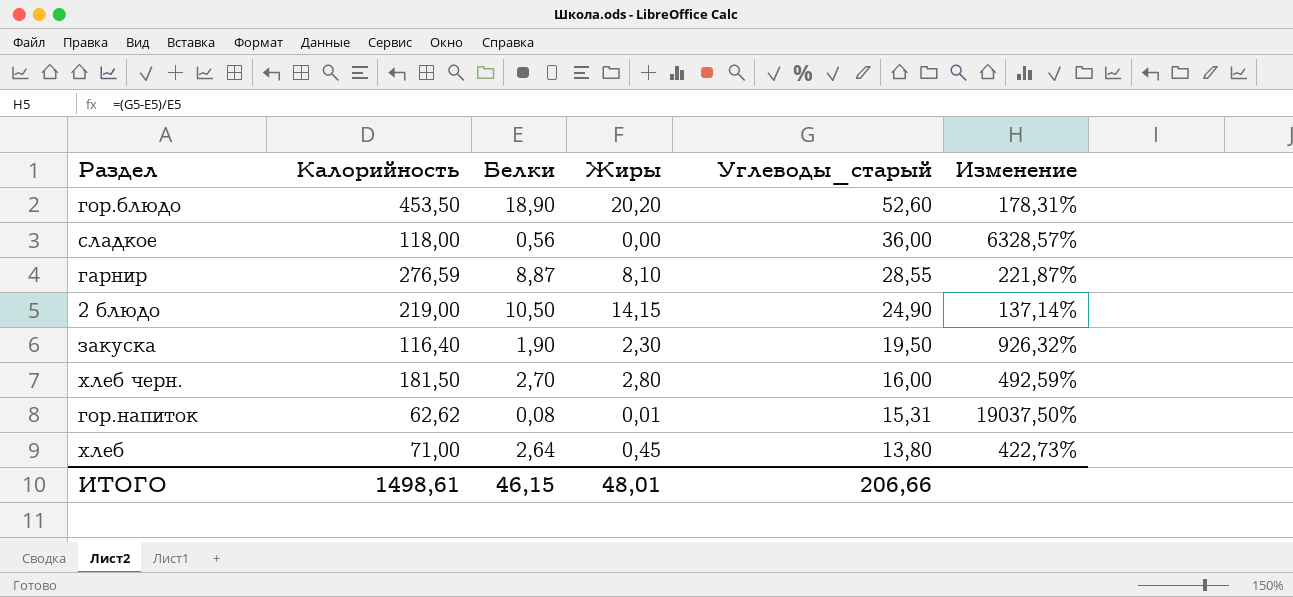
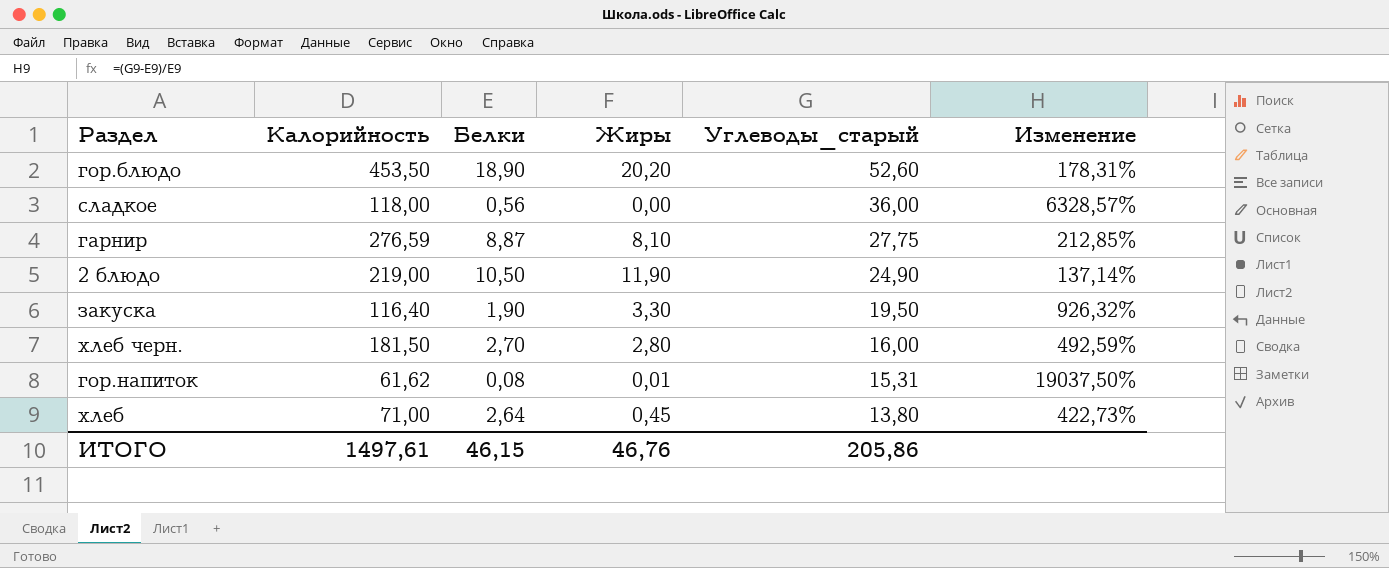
гарнир | Углеводы_старый: 28,55 -> 27,75
гарнир | Изменение: 221,87% -> 212,85%
2 блюдо | Жиры: 14,15 -> 11,90
закуска | Жиры: 2,30 -> 3,30
гор.напиток | Калорийность: 62,62 -> 61,62
ИТОГО | Калорийность: 1498,61 -> 1497,61
ИТОГО | Жиры: 48,01 -> 46,76
ИТОГО | Углеводы_старый: 206,66 -> 205,86

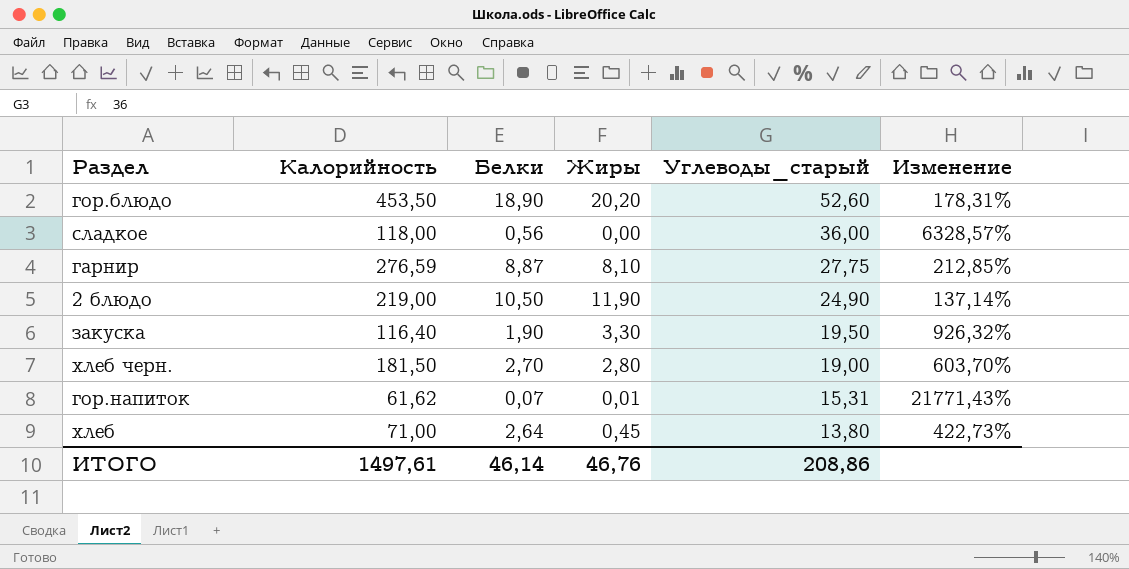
хлеб черн. | Углеводы_старый: 16,00 -> 19,00
хлеб черн. | Изменение: 492,59% -> 603,70%
гор.напиток | Белки: 0,08 -> 0,07
гор.напиток | Изменение: 19037,50% -> 21771,43%
ИТОГО | Белки: 46,15 -> 46,14
ИТОГО | Углеводы_старый: 205,86 -> 208,86

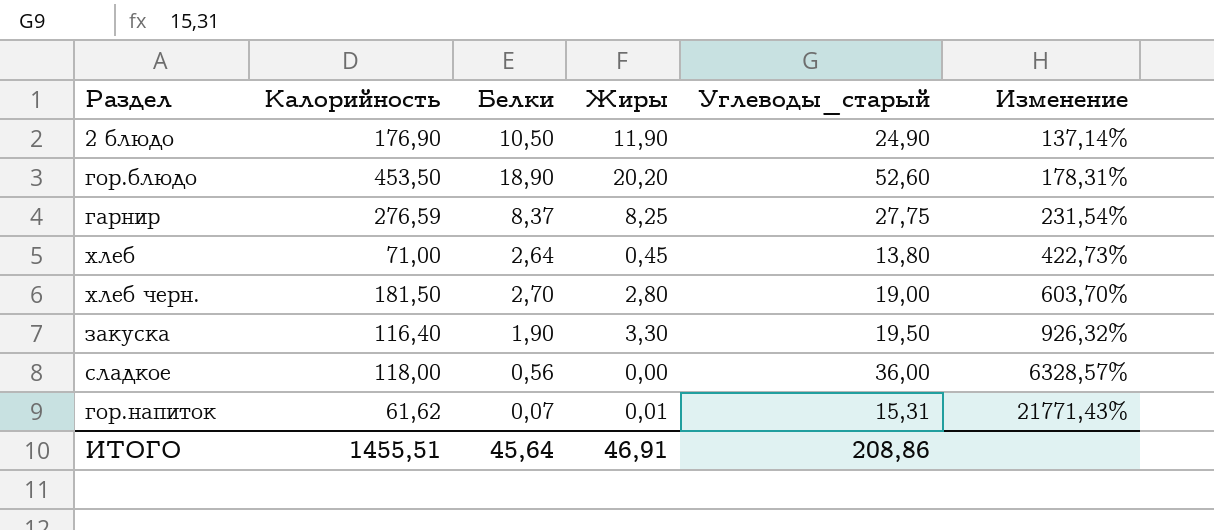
row order: Углеводы_старый descending -> Изменение ascending
2 блюдо | Калорийность: 219,00 -> 176,90
гарнир | Белки: 8,87 -> 8,37
гарнир | Жиры: 8,10 -> 8,25
гарнир | Изменение: 212,85% -> 231,54%
ИТОГО | Калорийность: 1497,61 -> 1455,51
ИТОГО | Белки: 46,14 -> 45,64
ИТОГО | Жиры: 46,76 -> 46,91

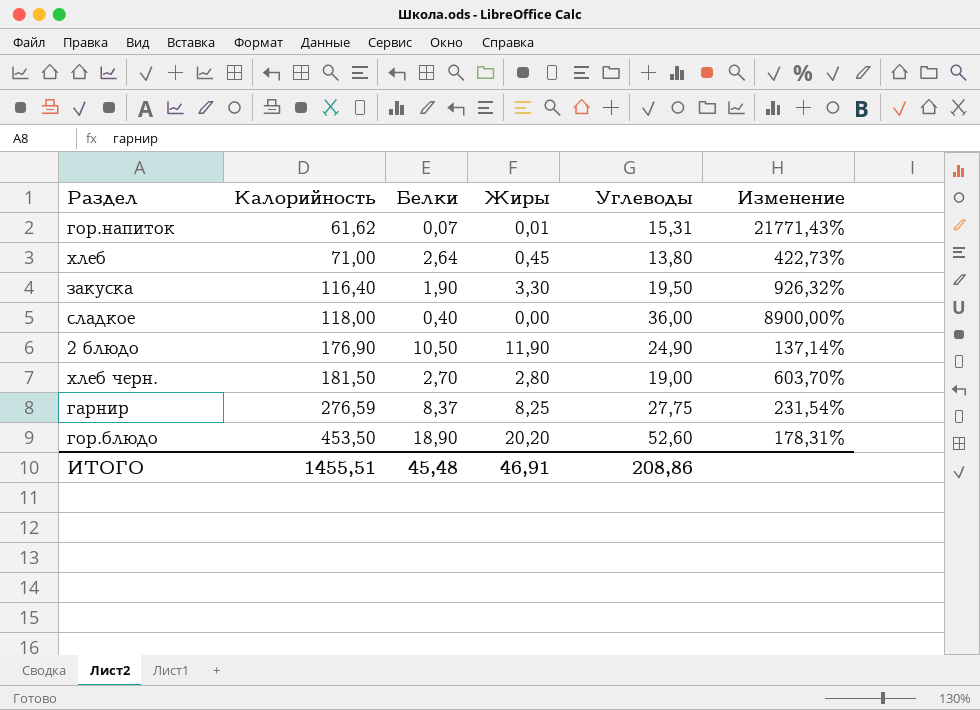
row order: Изменение ascending -> Калорийность ascending
column name: Углеводы_старый -> Углеводы
сладкое | Белки: 0,56 -> 0,40
сладкое | Изменение: 6328,57% -> 8900,00%
ИТОГО | Белки: 45,64 -> 45,48

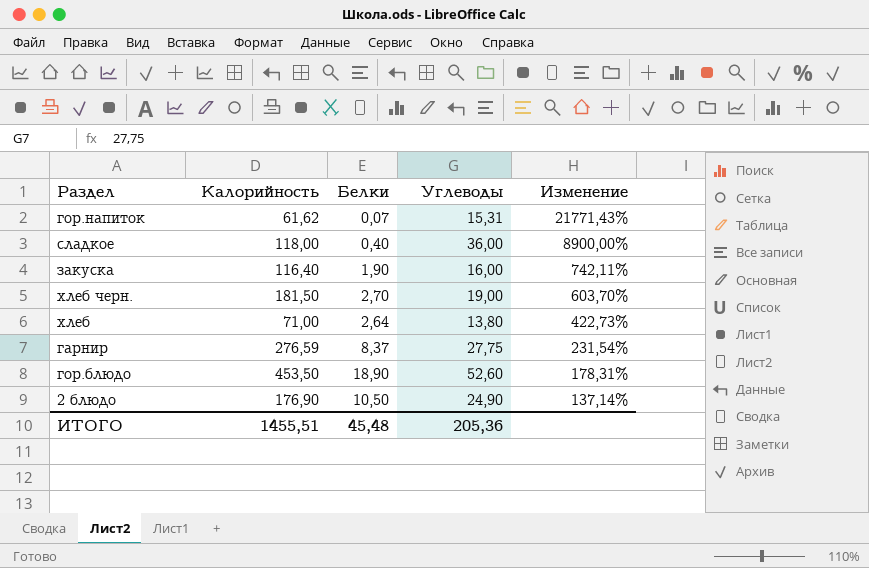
row order: Калорийность ascending -> Изменение descending
column Жиры | position: 4 -> none
закуска | Углеводы: 19,50 -> 16,00
закуска | Изменение: 926,32% -> 742,11%
ИТОГО | Углеводы: 208,86 -> 205,36

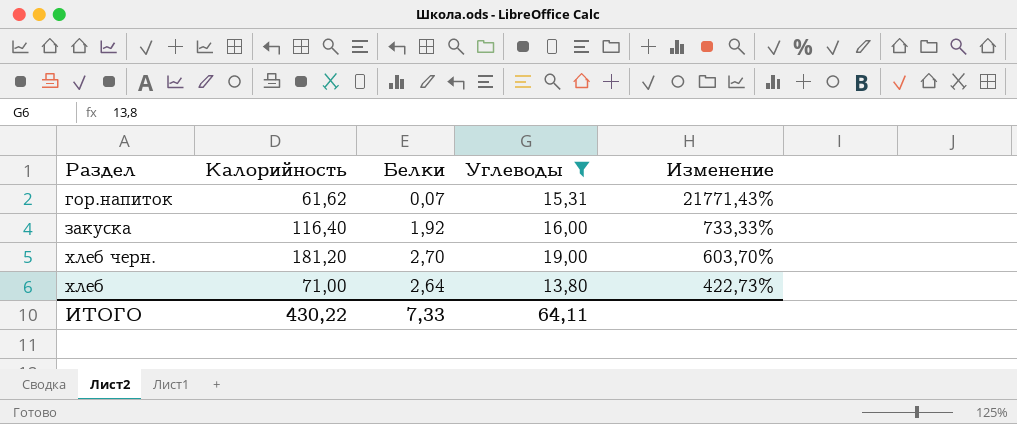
filter: none -> Углеводы <= 19,00
закуска | Белки: 1,90 -> 1,92
закуска | Изменение: 742,11% -> 733,33%
хлеб черн. | Калорийность: 181,50 -> 181,20
ИТОГО | Калорийность: 1455,51 -> 430,22
ИТОГО | Белки: 45,48 -> 7,33
ИТОГО | Углеводы: 205,36 -> 64,11

